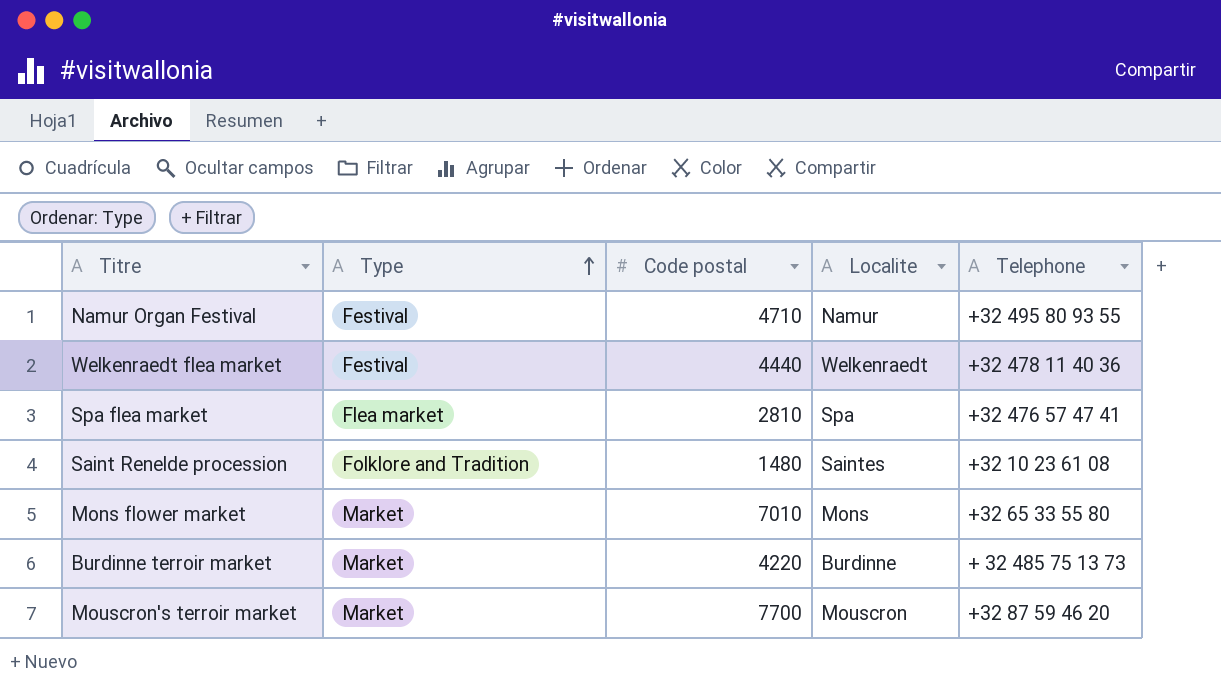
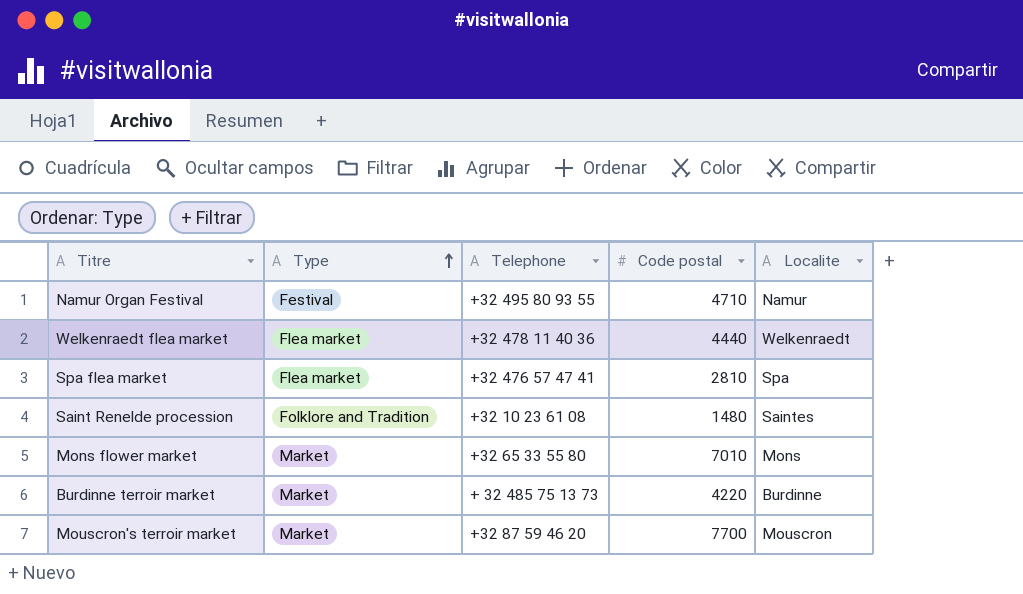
column Telephone | position: 5 -> 3
Welkenraedt flea market | Type: Festival -> Flea market

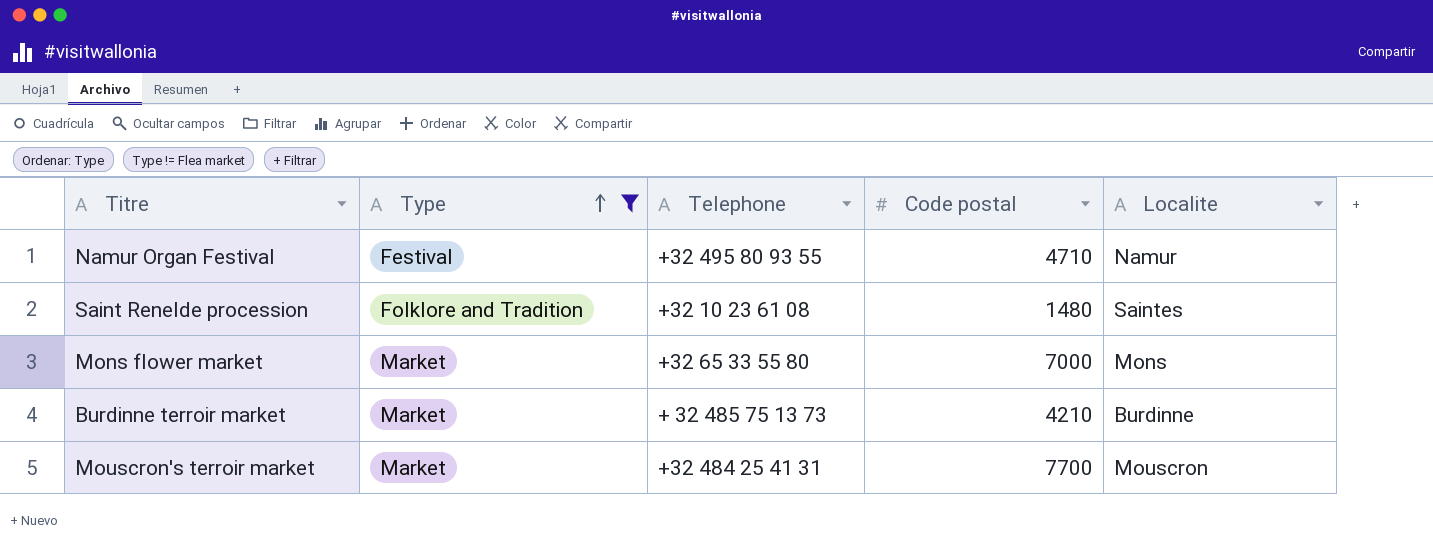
filter: none -> Type != Flea market
Mons flower market | Code postal: 7010 -> 7000
Burdinne terroir market | Code postal: 4220 -> 4210
Mouscron's terroir market | Telephone: +32 87 59 46 20 -> +32 484 25 41 31

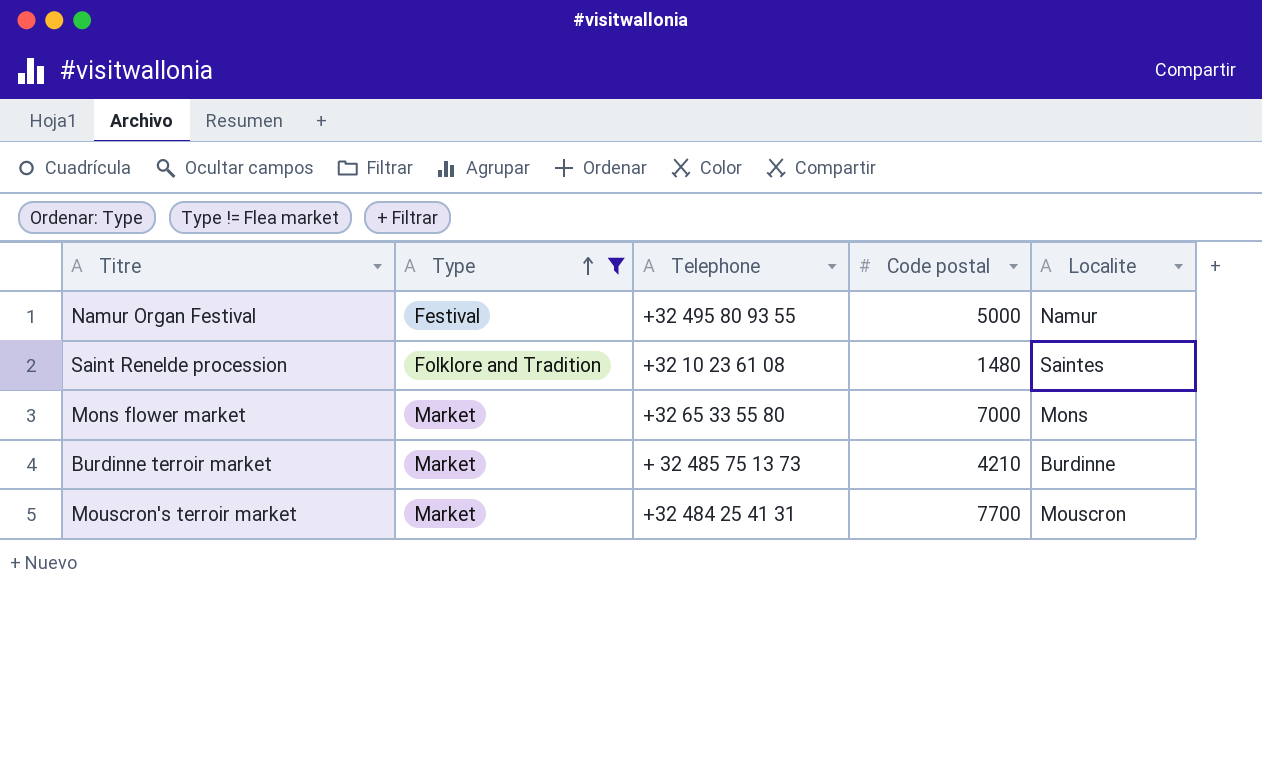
Namur Organ Festival | Code postal: 4710 -> 5000

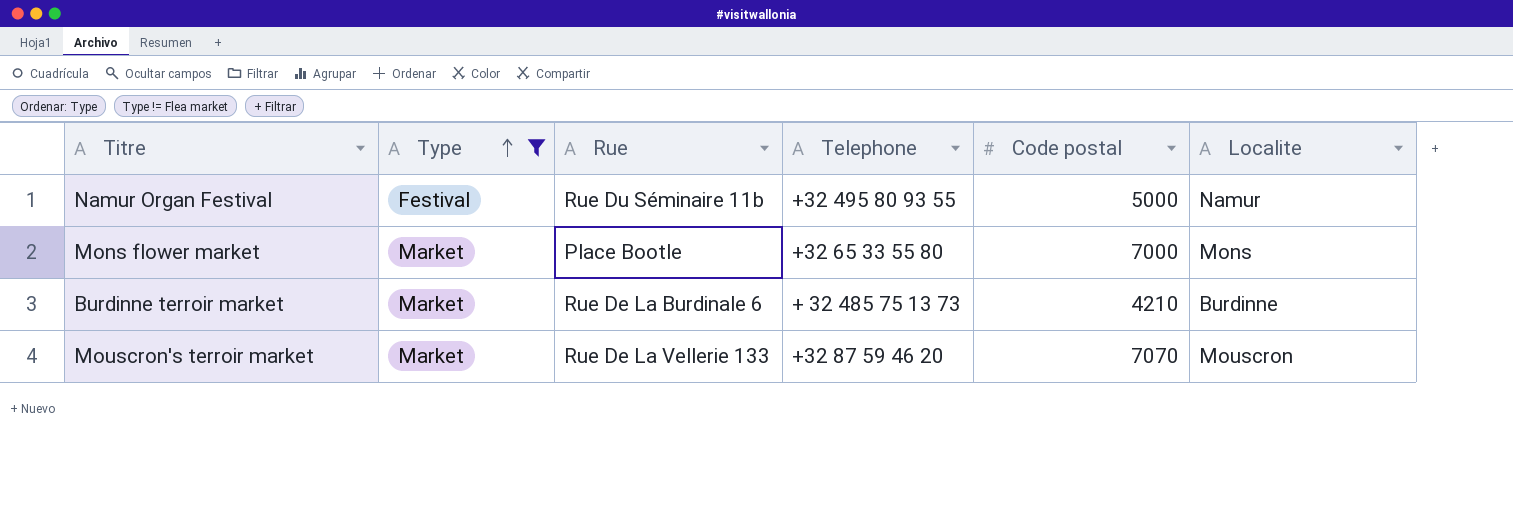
column Rue | position: none -> 3
row Saint Renelde procession: Folklore and Tradition | +32 10 23 61 08 | 1480 | Saintes -> none
Mouscron's terroir market | Telephone: +32 484 25 41 31 -> +32 87 59 46 20
Mouscron's terroir market | Code postal: 7700 -> 7070

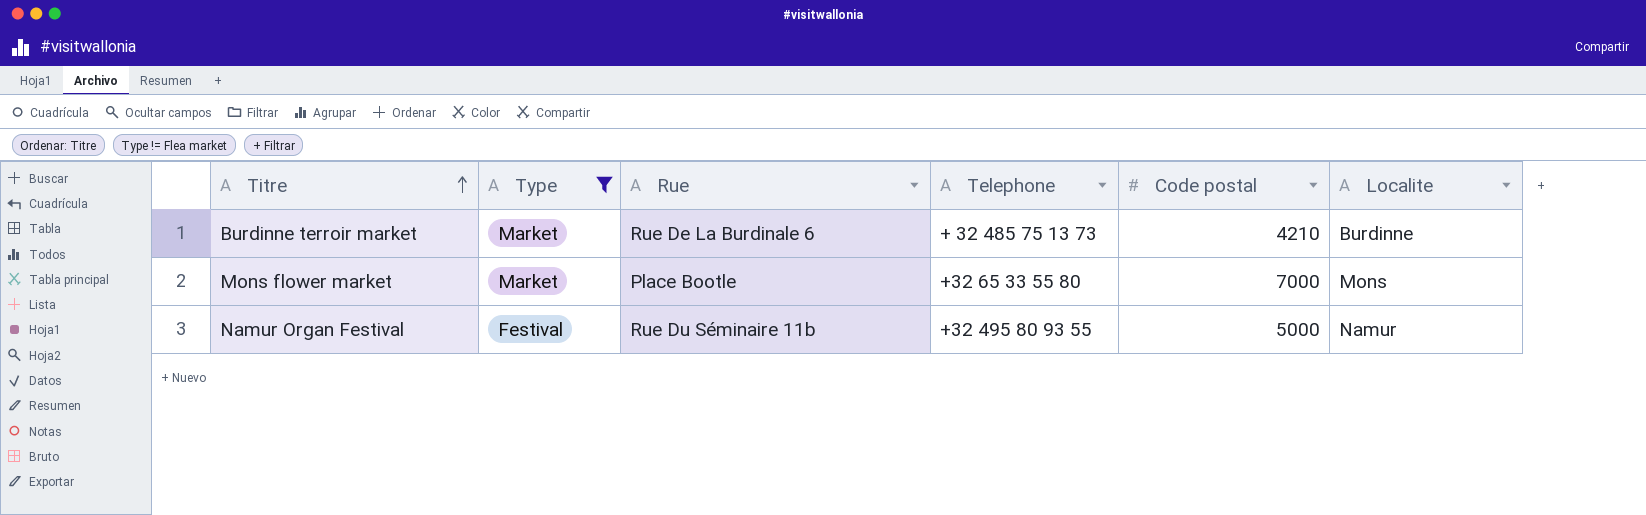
row order: Type ascending -> Titre ascending
row Mouscron's terroir market: Market | Rue De La Vellerie 133 | +32 87 59 46 20 | 7070 | Mouscron -> none

